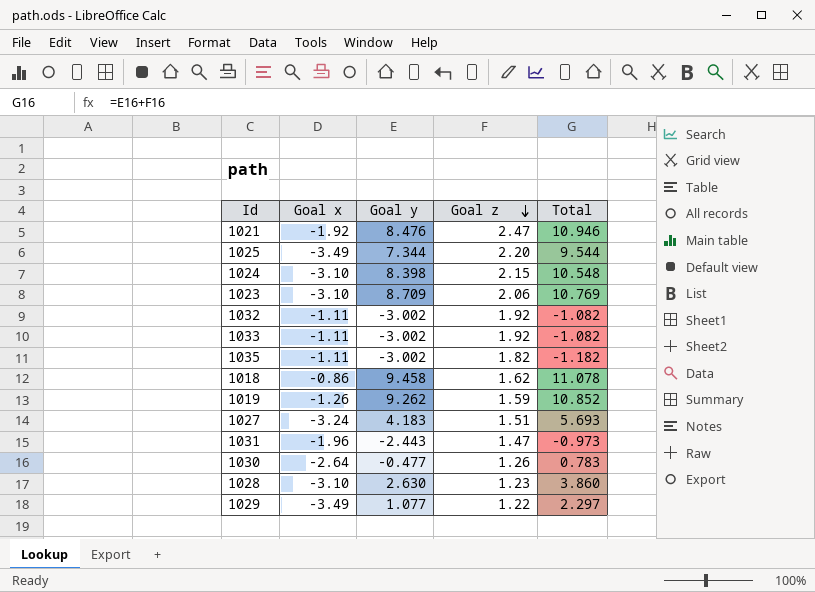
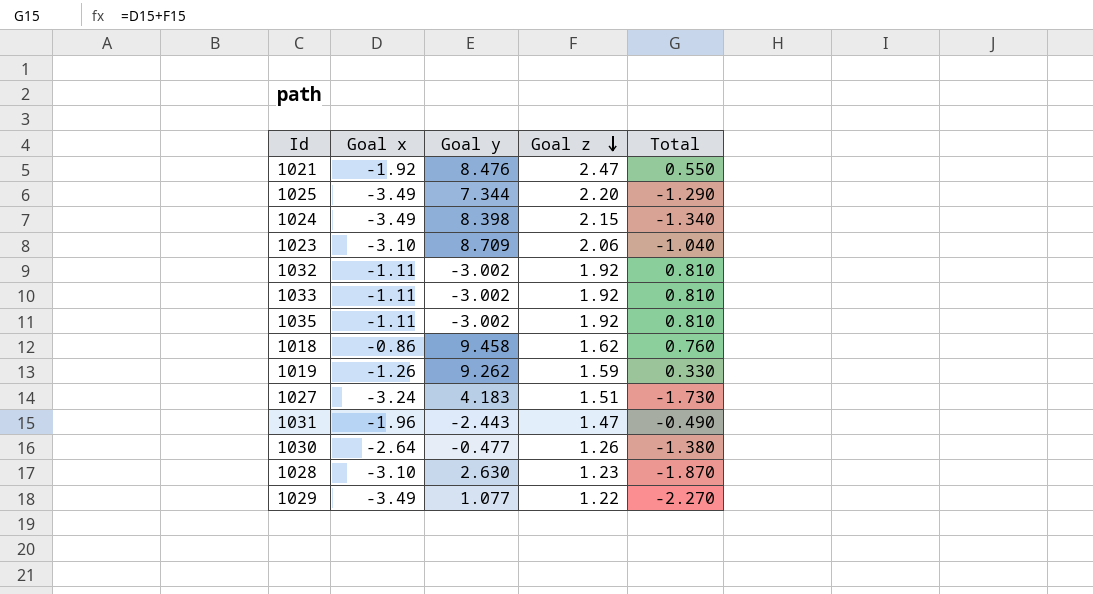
column Total | formula: [Goal y] + [Goal z] -> [Goal x] + [Goal z]
1024 | Goal x: -3.10 -> -3.49
1035 | Goal z: 1.82 -> 1.92

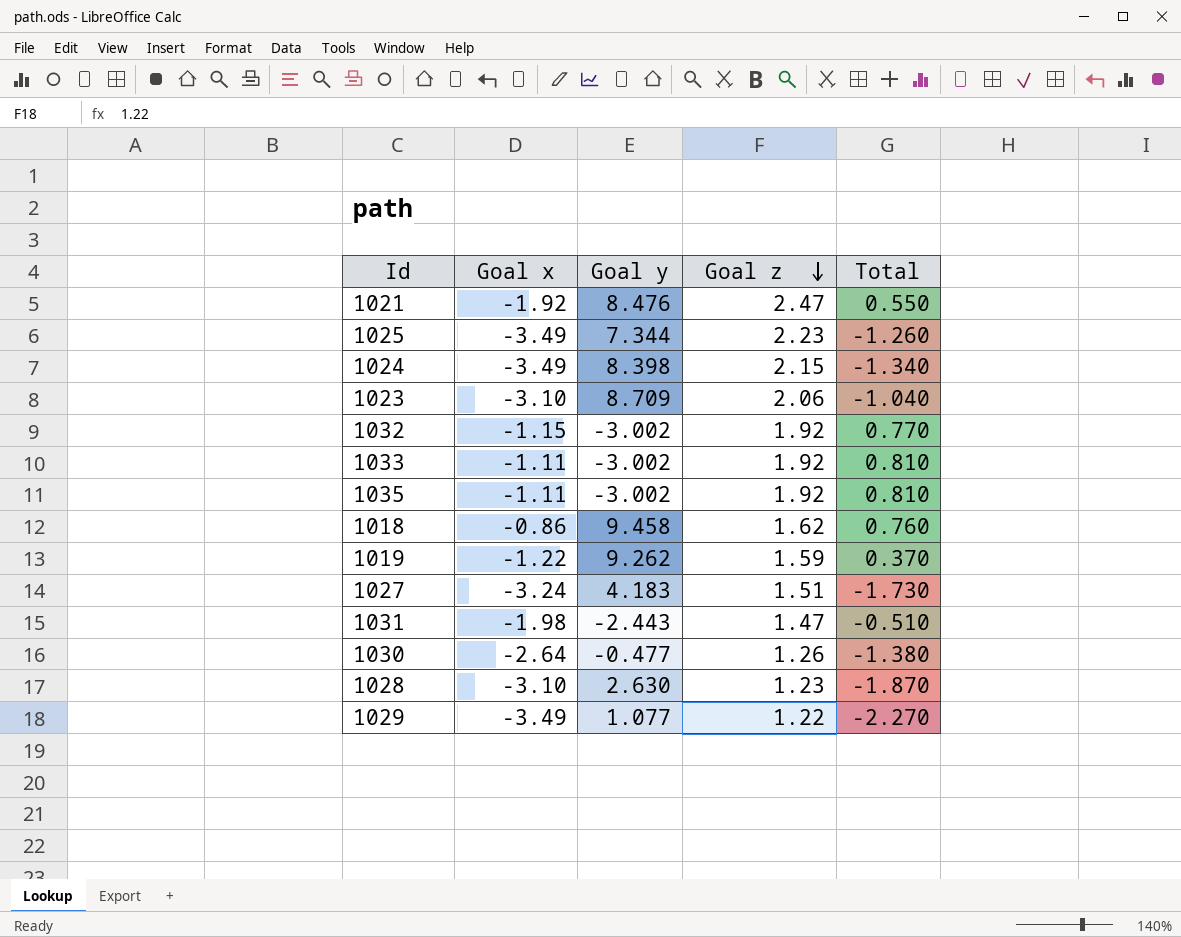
1025 | Goal z: 2.20 -> 2.23
1025 | Total: -1.290 -> -1.260
1032 | Goal x: -1.11 -> -1.15
1032 | Total: 0.810 -> 0.770
1019 | Goal x: -1.26 -> -1.22
1019 | Total: 0.330 -> 0.370
1031 | Goal x: -1.96 -> -1.98
1031 | Total: -0.490 -> -0.510

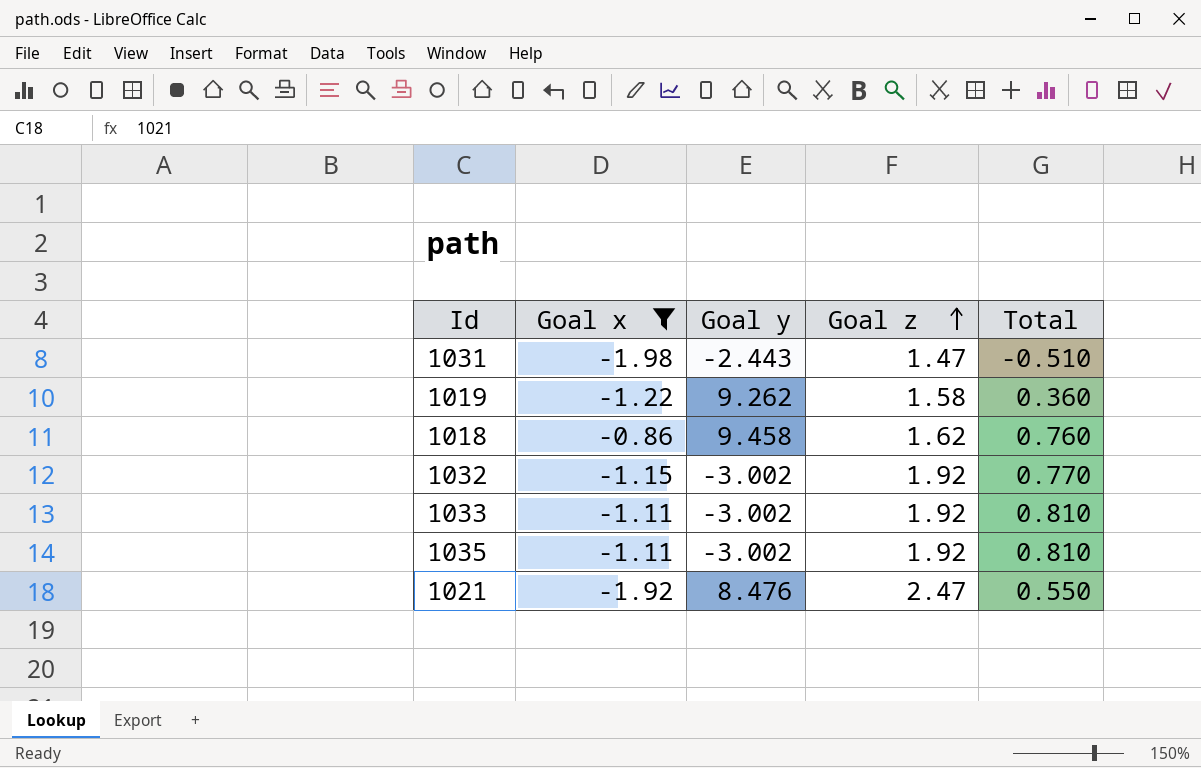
filter: none -> Goal x >= -1.98
row order: Goal z descending -> Goal z ascending
1019 | Goal z: 1.59 -> 1.58
1019 | Total: 0.370 -> 0.360

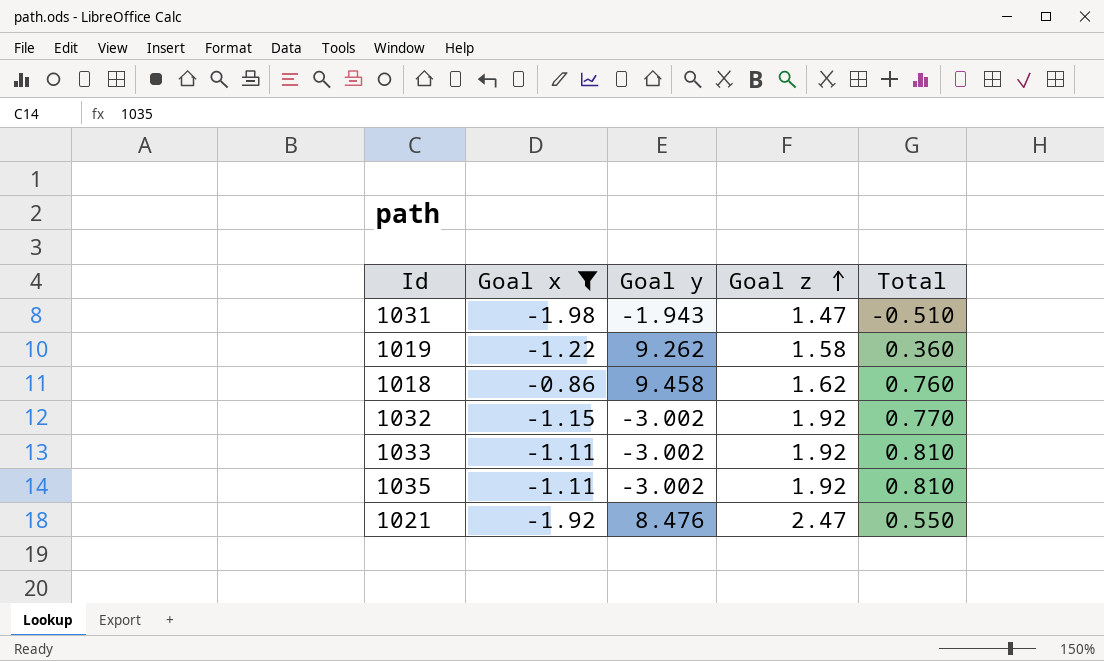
1031 | Goal y: -2.443 -> -1.943

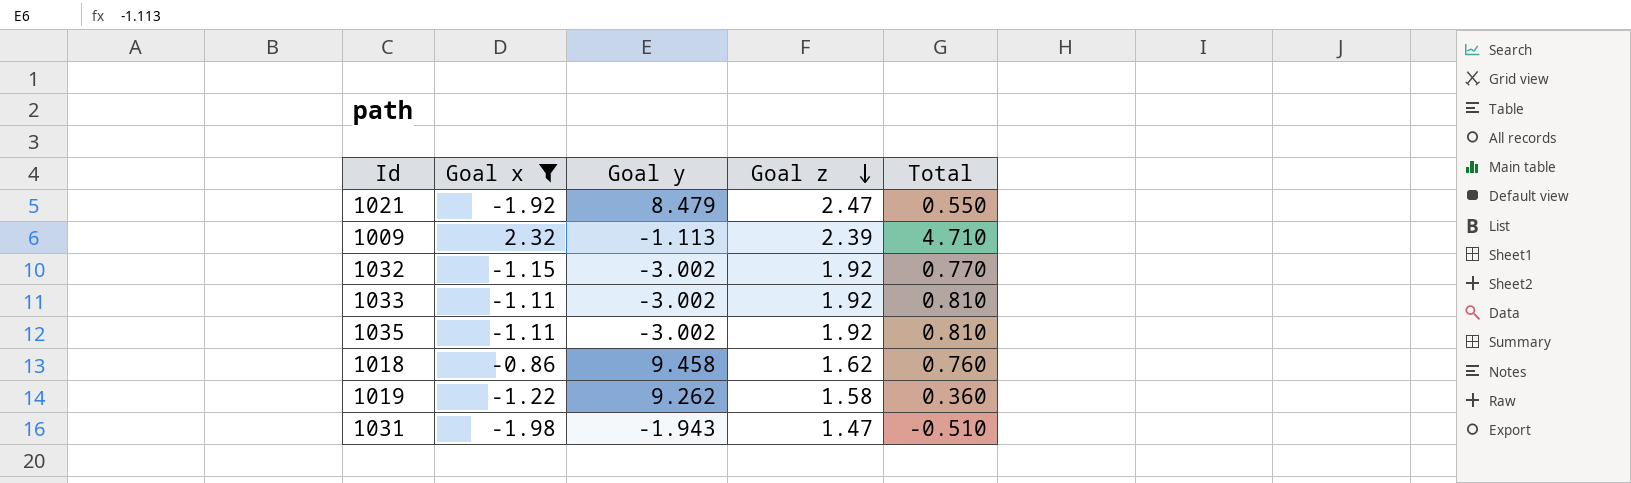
row order: Goal z ascending -> Goal z descending
1021 | Goal y: 8.476 -> 8.479
row 1009: none -> 2.32 | -1.113 | 2.39 | 4.710

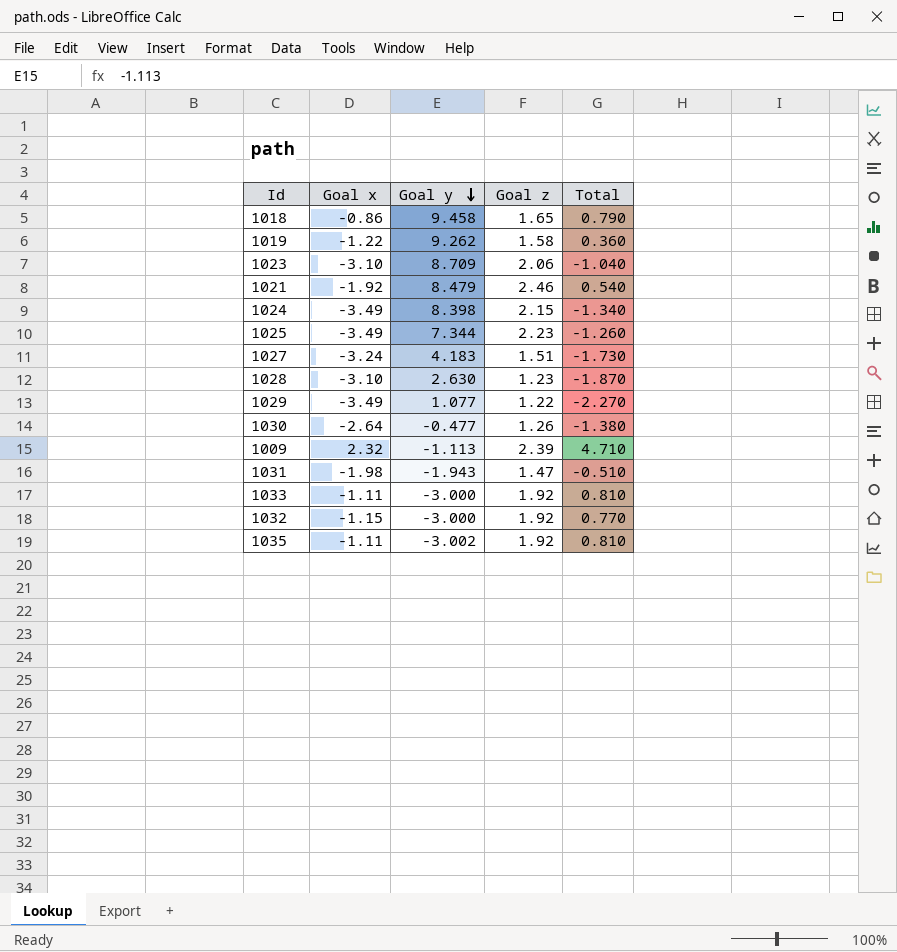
filter: Goal x >= -1.98 -> none
row order: Goal z descending -> Goal y descending
1018 | Goal z: 1.62 -> 1.65
1018 | Total: 0.760 -> 0.790
1021 | Goal z: 2.47 -> 2.46
1021 | Total: 0.550 -> 0.540
1033 | Goal y: -3.002 -> -3.000
1032 | Goal y: -3.002 -> -3.000

